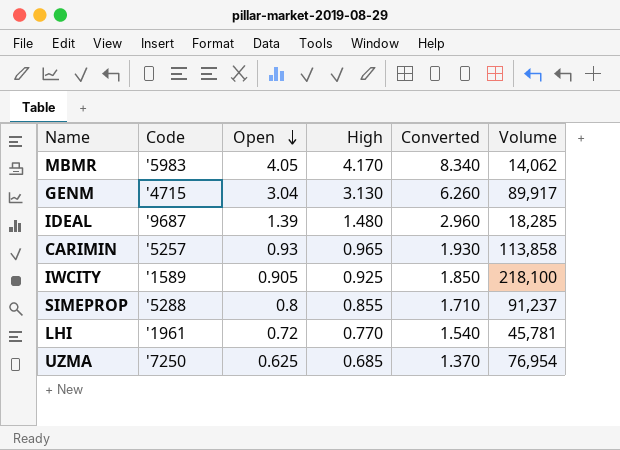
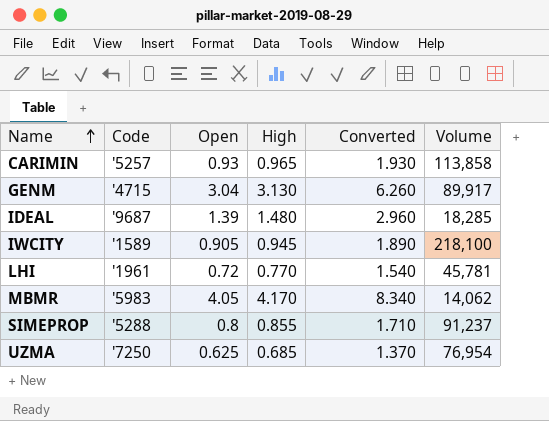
row order: Open descending -> Name ascending
IWCITY | High: 0.925 -> 0.945
IWCITY | Converted: 1.850 -> 1.890

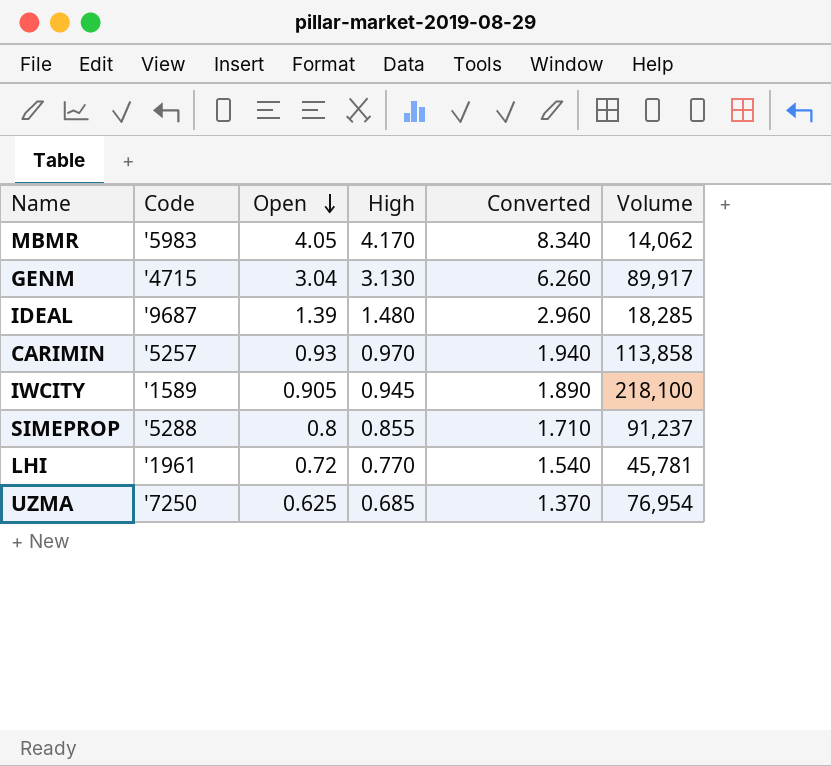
row order: Name ascending -> Open descending
CARIMIN | High: 0.965 -> 0.970
CARIMIN | Converted: 1.930 -> 1.940

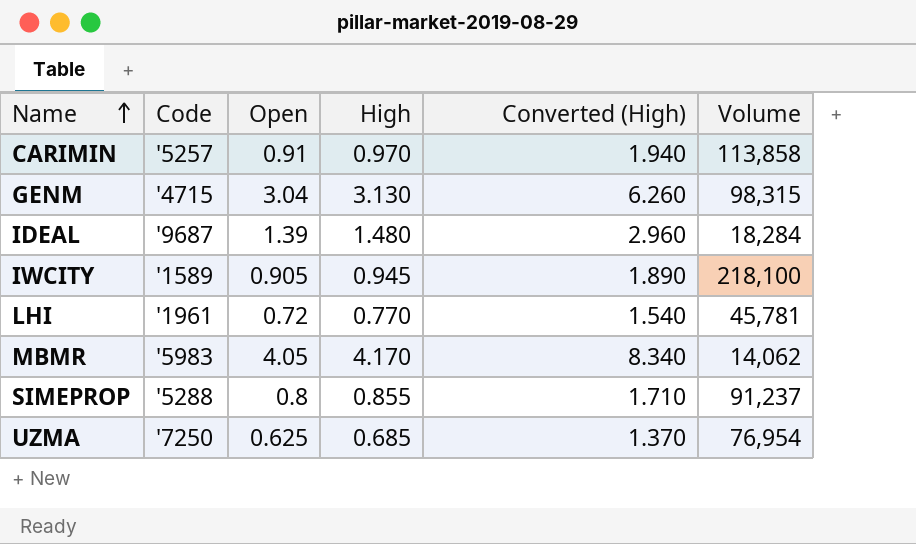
row order: Open descending -> Name ascending
column name: Converted -> Converted (High)
CARIMIN | Open: 0.93 -> 0.91
GENM | Volume: 89,917 -> 98,315
IDEAL | Volume: 18,285 -> 18,284

